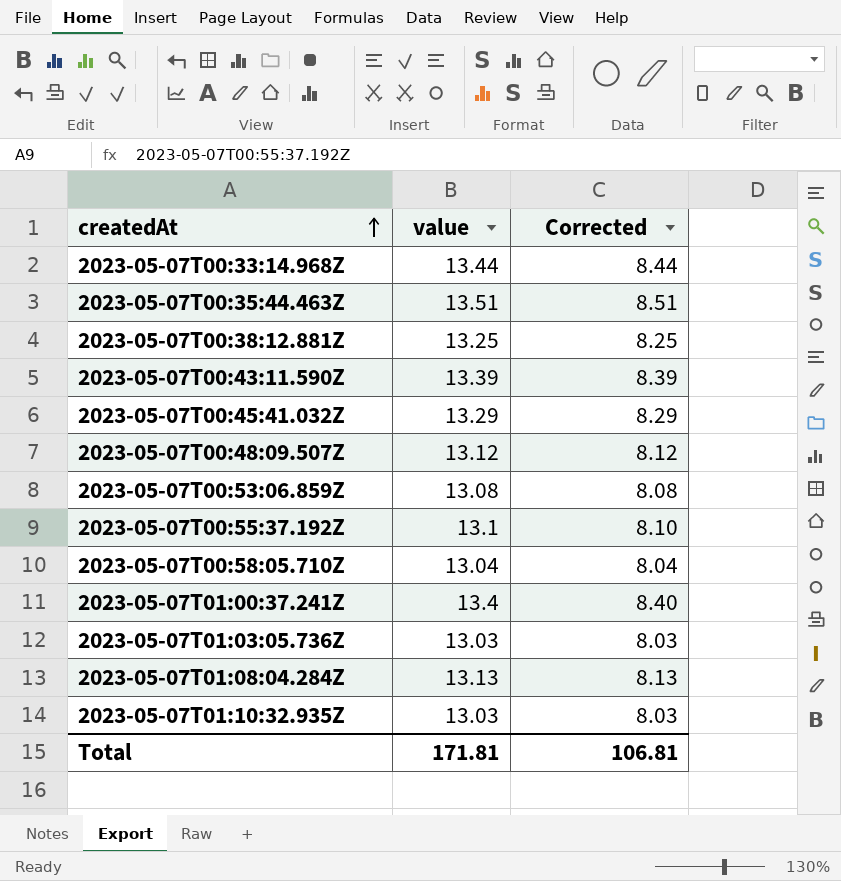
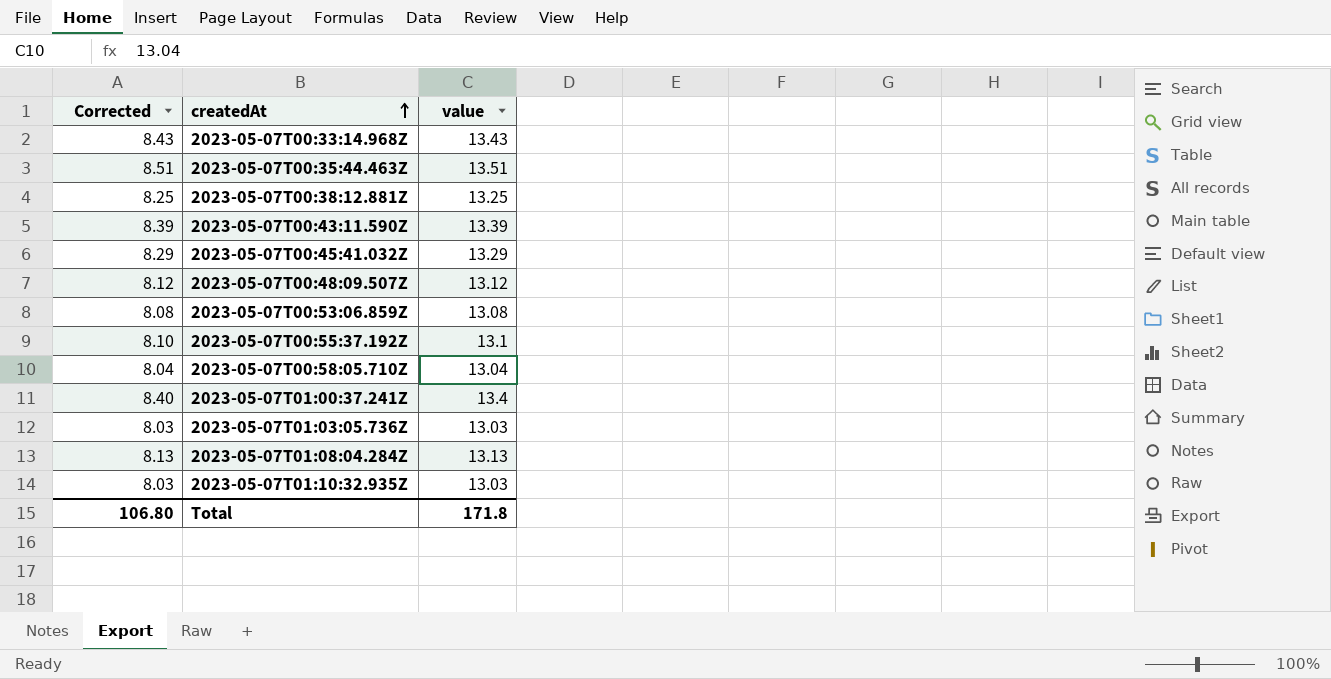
column Corrected | position: 3 -> 1
2023-05-07T00:33:14.968Z | Corrected: 8.44 -> 8.43
2023-05-07T00:33:14.968Z | value: 13.44 -> 13.43
Total | Corrected: 106.81 -> 106.80
Total | value: 171.81 -> 171.8

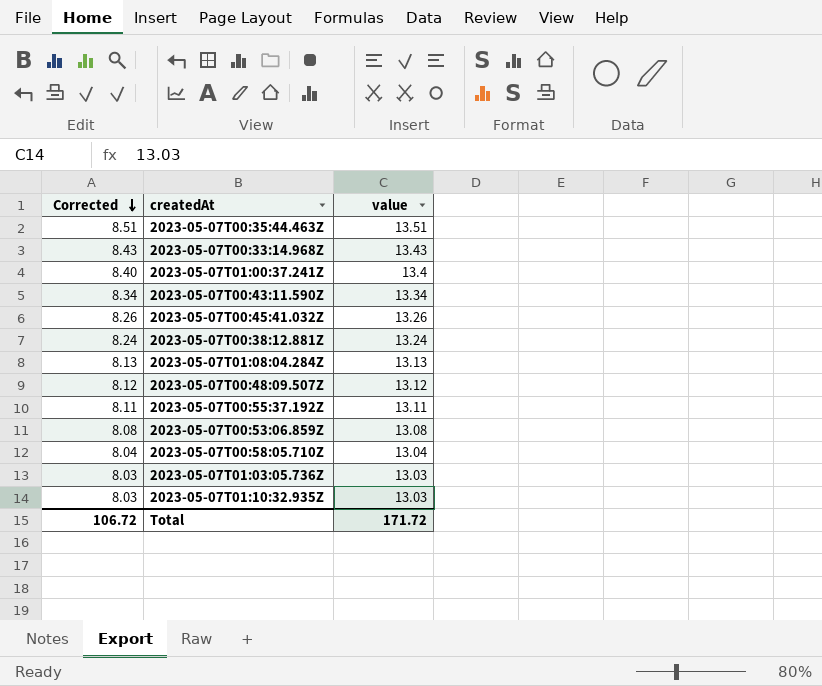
row order: createdAt ascending -> Corrected descending
2023-05-07T00:43:11.590Z | Corrected: 8.39 -> 8.34
2023-05-07T00:43:11.590Z | value: 13.39 -> 13.34
2023-05-07T00:45:41.032Z | Corrected: 8.29 -> 8.26
2023-05-07T00:45:41.032Z | value: 13.29 -> 13.26
2023-05-07T00:38:12.881Z | Corrected: 8.25 -> 8.24
2023-05-07T00:38:12.881Z | value: 13.25 -> 13.24
2023-05-07T00:55:37.192Z | Corrected: 8.10 -> 8.11
2023-05-07T00:55:37.192Z | value: 13.1 -> 13.11
Total | Corrected: 106.80 -> 106.72
Total | value: 171.8 -> 171.72

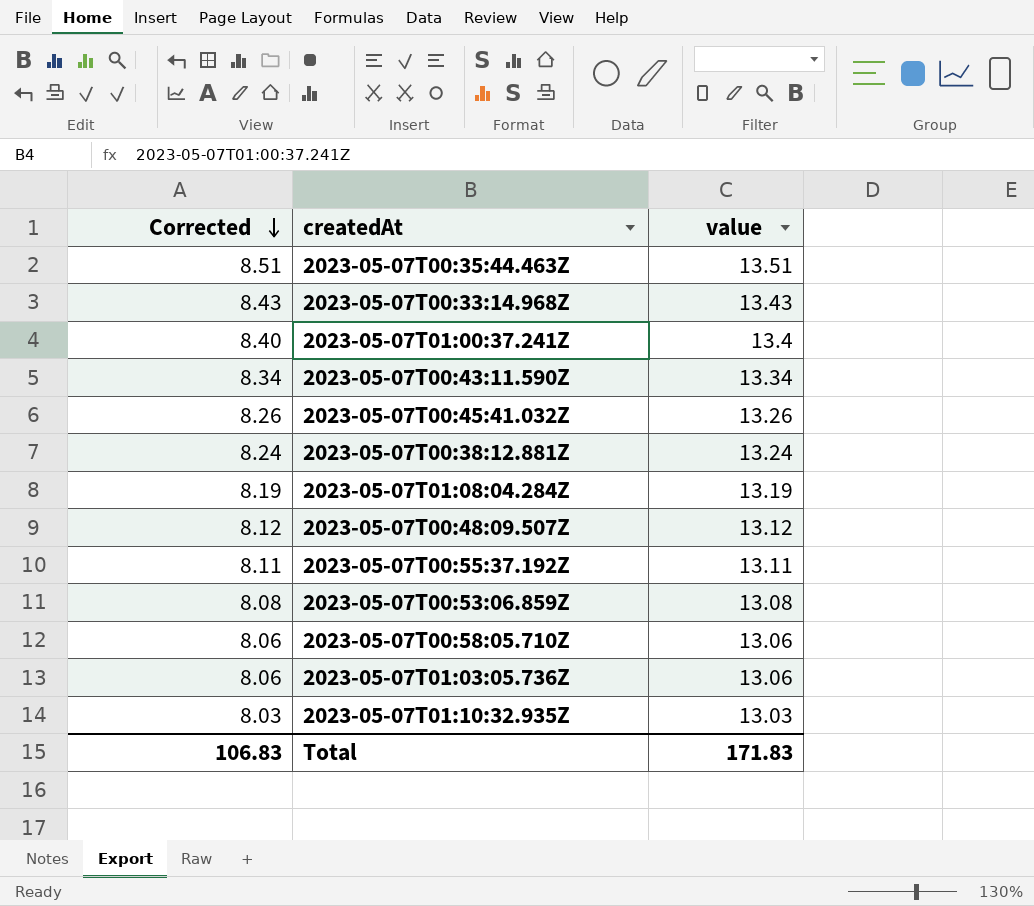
2023-05-07T01:08:04.284Z | Corrected: 8.13 -> 8.19
2023-05-07T01:08:04.284Z | value: 13.13 -> 13.19
2023-05-07T00:58:05.710Z | Corrected: 8.04 -> 8.06
2023-05-07T00:58:05.710Z | value: 13.04 -> 13.06
2023-05-07T01:03:05.736Z | Corrected: 8.03 -> 8.06
2023-05-07T01:03:05.736Z | value: 13.03 -> 13.06
Total | Corrected: 106.72 -> 106.83
Total | value: 171.72 -> 171.83

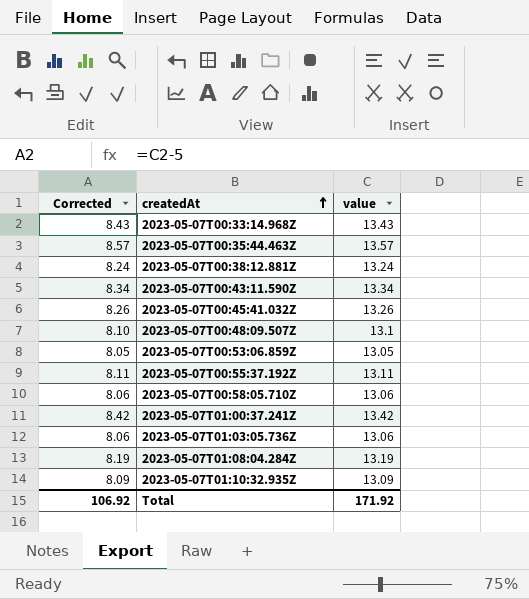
row order: Corrected descending -> createdAt ascending
2023-05-07T00:35:44.463Z | Corrected: 8.51 -> 8.57
2023-05-07T00:35:44.463Z | value: 13.51 -> 13.57
2023-05-07T00:48:09.507Z | Corrected: 8.12 -> 8.10
2023-05-07T00:48:09.507Z | value: 13.12 -> 13.1
2023-05-07T00:53:06.859Z | Corrected: 8.08 -> 8.05
2023-05-07T00:53:06.859Z | value: 13.08 -> 13.05
2023-05-07T01:00:37.241Z | Corrected: 8.40 -> 8.42
2023-05-07T01:00:37.241Z | value: 13.4 -> 13.42
2023-05-07T01:10:32.935Z | Corrected: 8.03 -> 8.09
2023-05-07T01:10:32.935Z | value: 13.03 -> 13.09
Total | Corrected: 106.83 -> 106.92
Total | value: 171.83 -> 171.92

